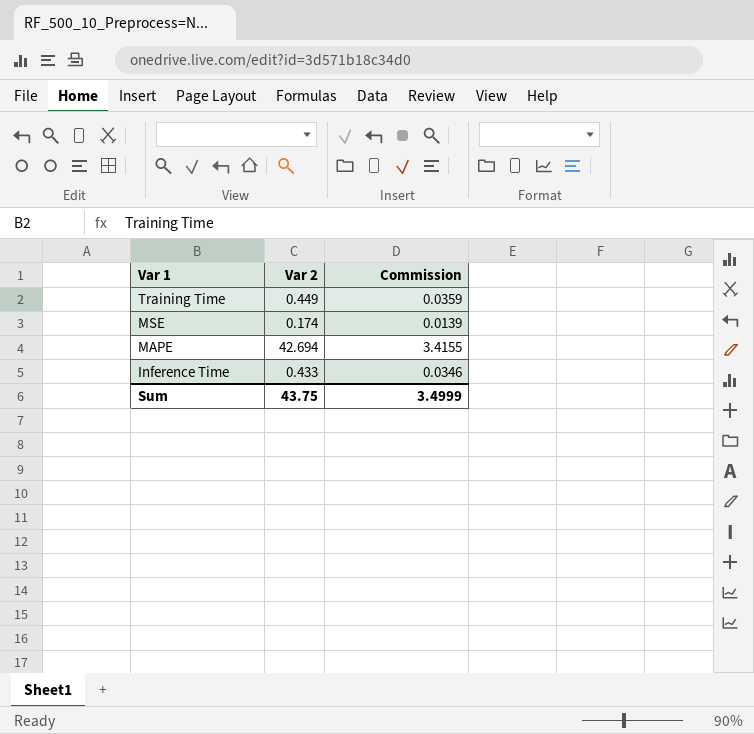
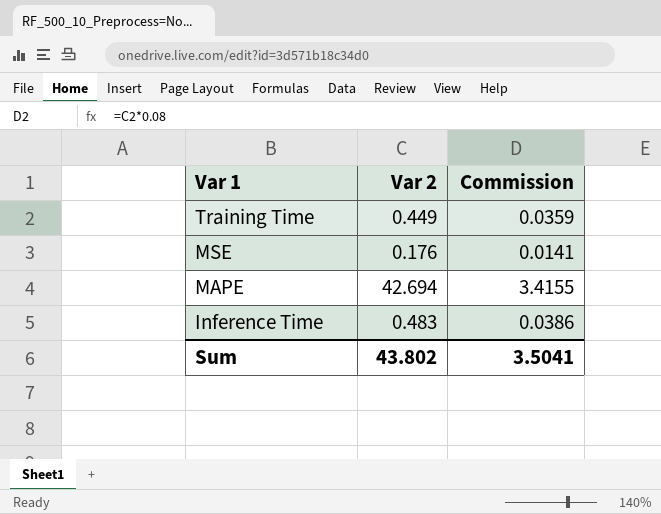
MSE | Var 2: 0.174 -> 0.176
MSE | Commission: 0.0139 -> 0.0141
Inference Time | Var 2: 0.433 -> 0.483
Inference Time | Commission: 0.0346 -> 0.0386
Sum | Var 2: 43.75 -> 43.802
Sum | Commission: 3.4999 -> 3.5041

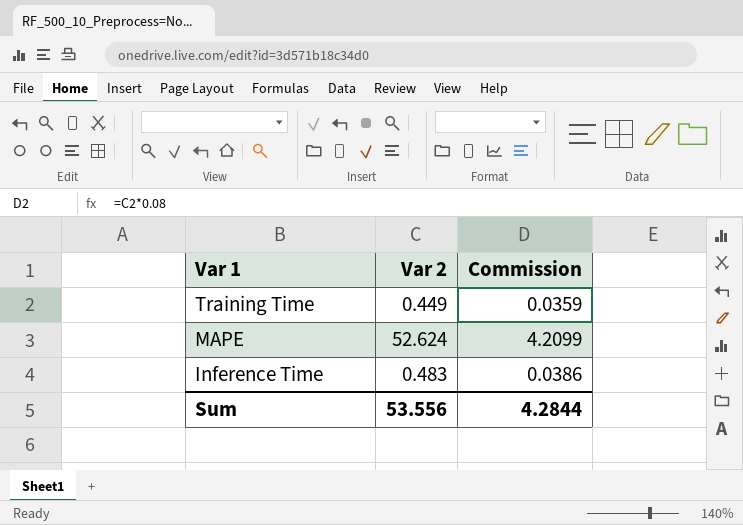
row MSE: 0.176 | 0.0141 -> none
MAPE | Var 2: 42.694 -> 52.624
MAPE | Commission: 3.4155 -> 4.2099
Sum | Var 2: 43.802 -> 53.556
Sum | Commission: 3.5041 -> 4.2844

